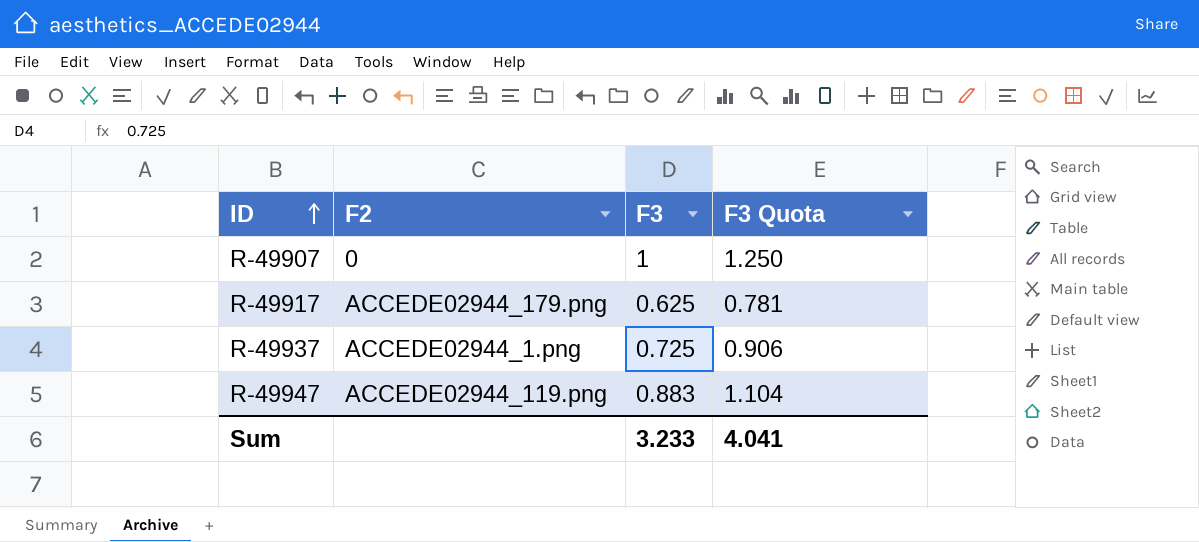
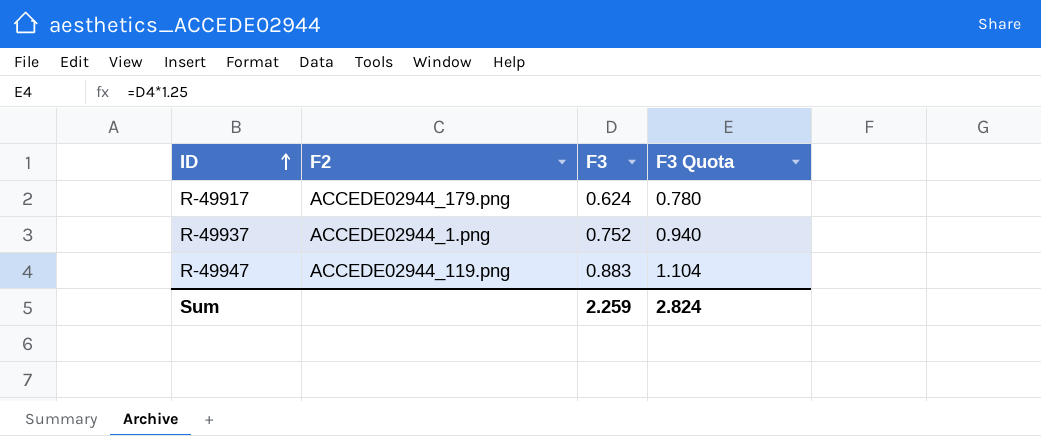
row R-49907: 0 | 1 | 1.250 -> none
R-49917 | F3: 0.625 -> 0.624
R-49917 | F3 Quota: 0.781 -> 0.780
R-49937 | F3: 0.725 -> 0.752
R-49937 | F3 Quota: 0.906 -> 0.940
Sum | F3: 3.233 -> 2.259
Sum | F3 Quota: 4.041 -> 2.824

